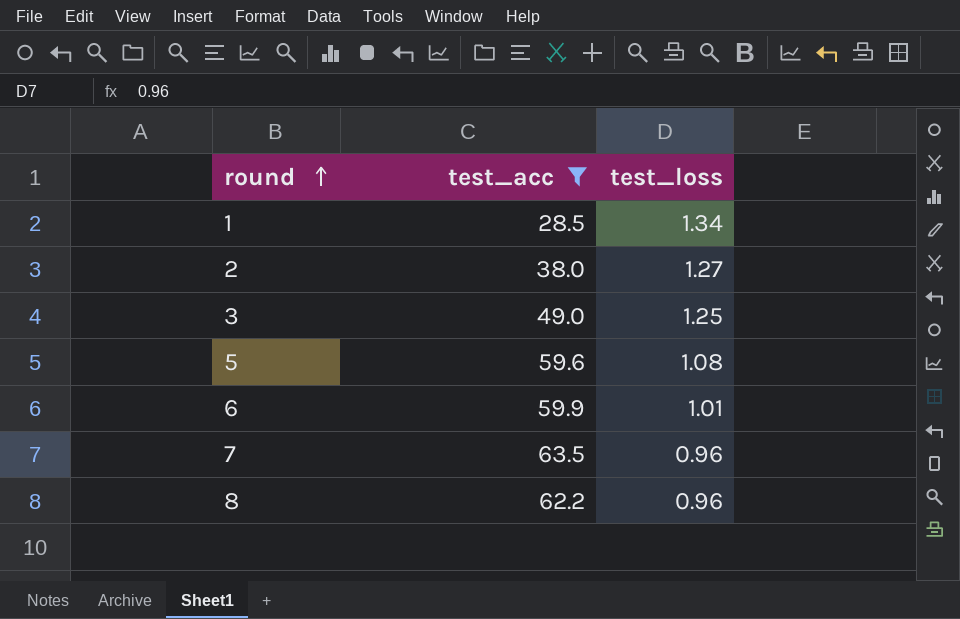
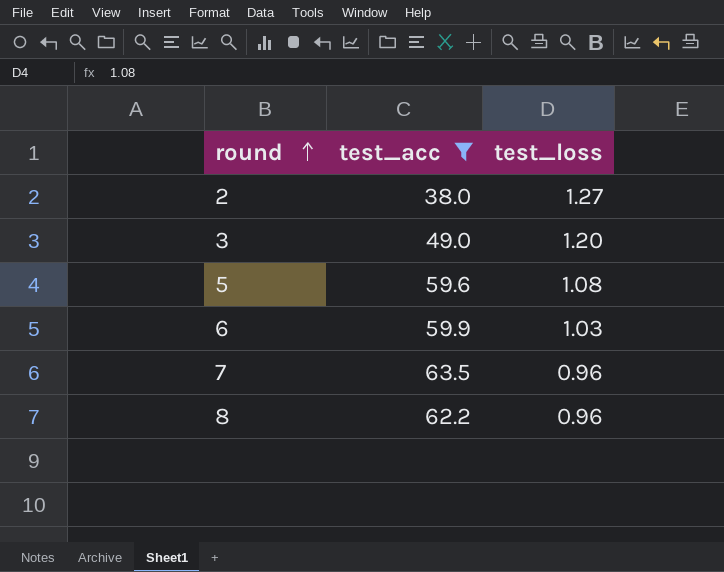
row 1: 28.5 | 1.34 -> none
3 | test_loss: 1.25 -> 1.20
6 | test_loss: 1.01 -> 1.03

